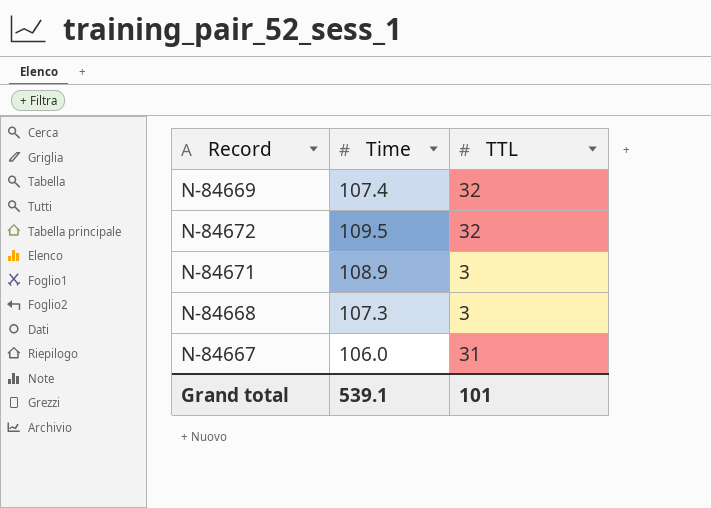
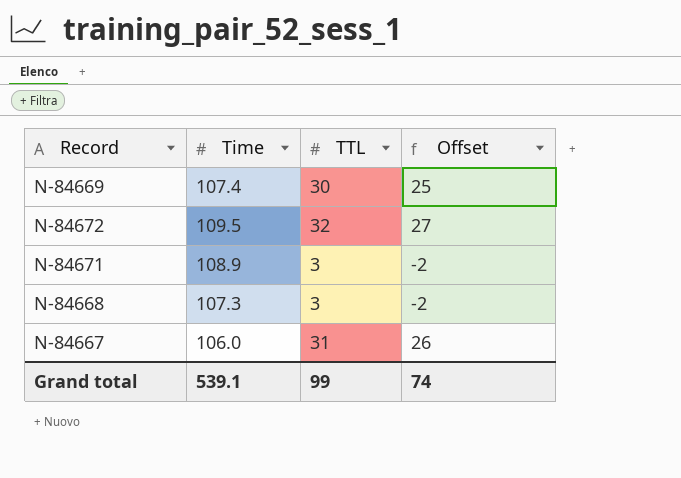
column Offset | formula: none -> [TTL] - 5
N-84669 | TTL: 32 -> 30
Grand total | TTL: 101 -> 99

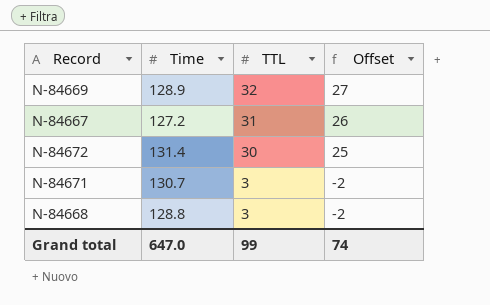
row order: none -> TTL descending
N-84669 | Time: 107.4 -> 128.9
N-84669 | TTL: 30 -> 32
N-84669 | Offset: 25 -> 27
N-84667 | Time: 106.0 -> 127.2
N-84672 | Time: 109.5 -> 131.4
N-84672 | TTL: 32 -> 30
N-84672 | Offset: 27 -> 25
N-84671 | Time: 108.9 -> 130.7
N-84668 | Time: 107.3 -> 128.8
Grand total | Time: 539.1 -> 647.0

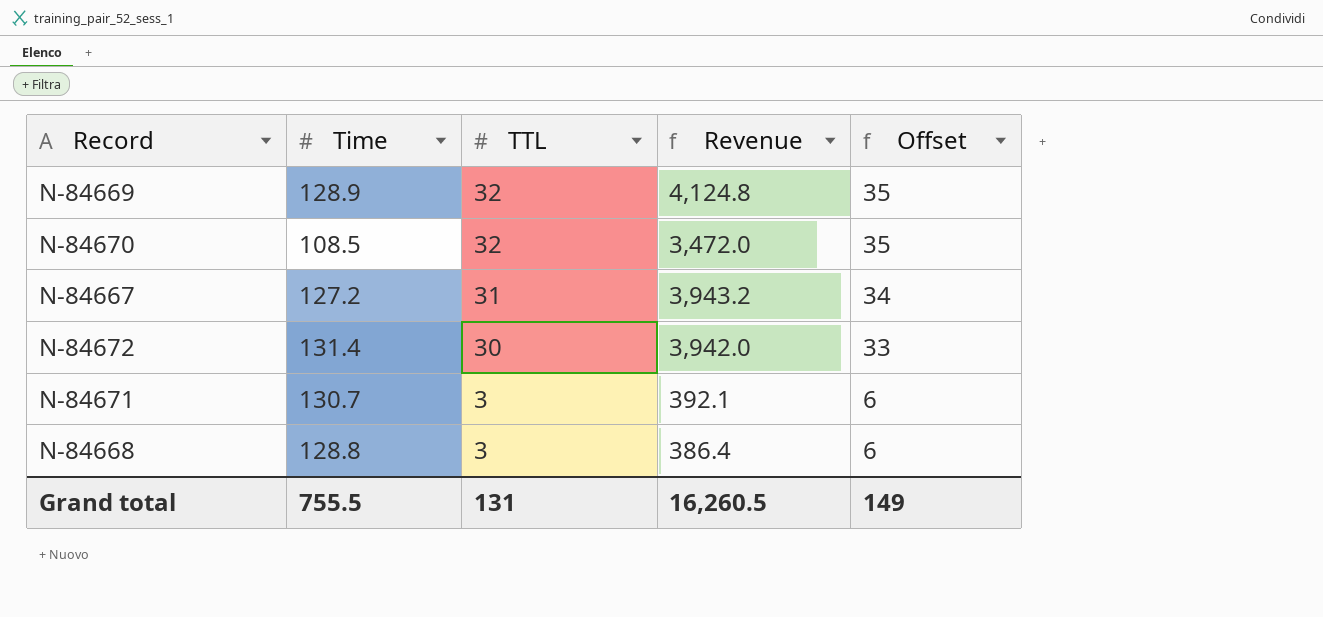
column Revenue | formula: none -> [Time] * [TTL]
column Offset | formula: [TTL] - 5 -> [TTL] + 3
row N-84670: none -> 108.5 | 32 | 3,472.0 | 35
Grand total | Time: 647.0 -> 755.5
Grand total | TTL: 99 -> 131
Grand total | Offset: 74 -> 149

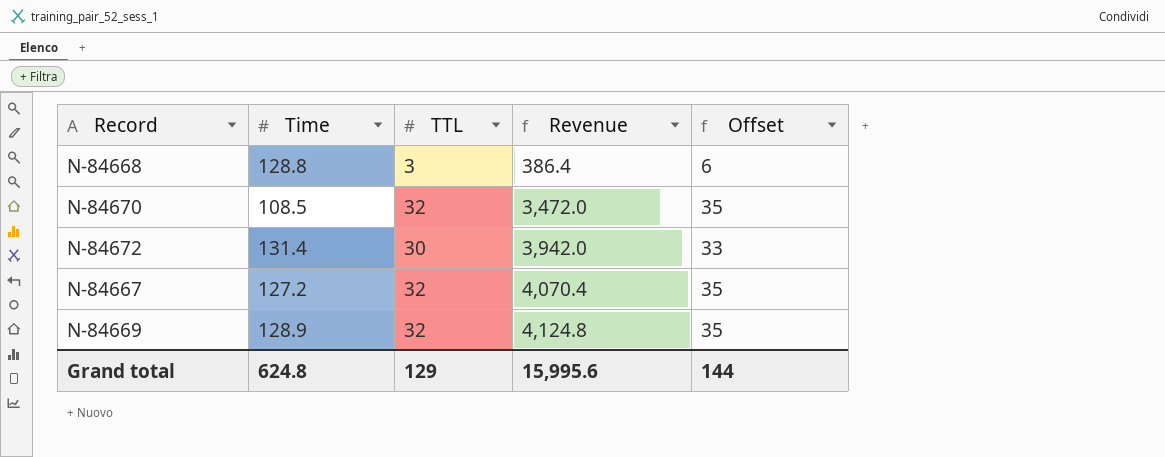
row order: TTL descending -> Revenue ascending
row N-84671: 130.7 | 3 | 392.1 | 6 -> none
N-84667 | TTL: 31 -> 32
N-84667 | Revenue: 3,943.2 -> 4,070.4
N-84667 | Offset: 34 -> 35
Grand total | Time: 755.5 -> 624.8
Grand total | TTL: 131 -> 129
Grand total | Revenue: 16,260.5 -> 15,995.6
Grand total | Offset: 149 -> 144

